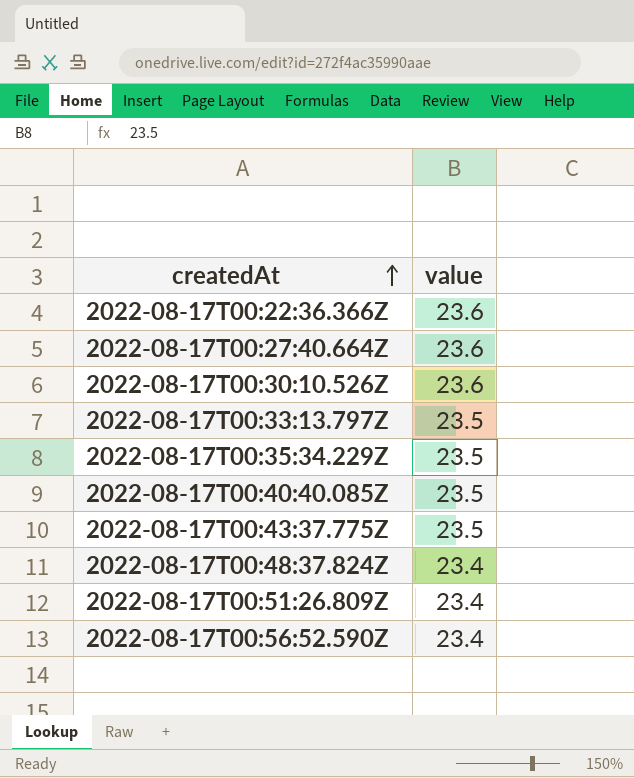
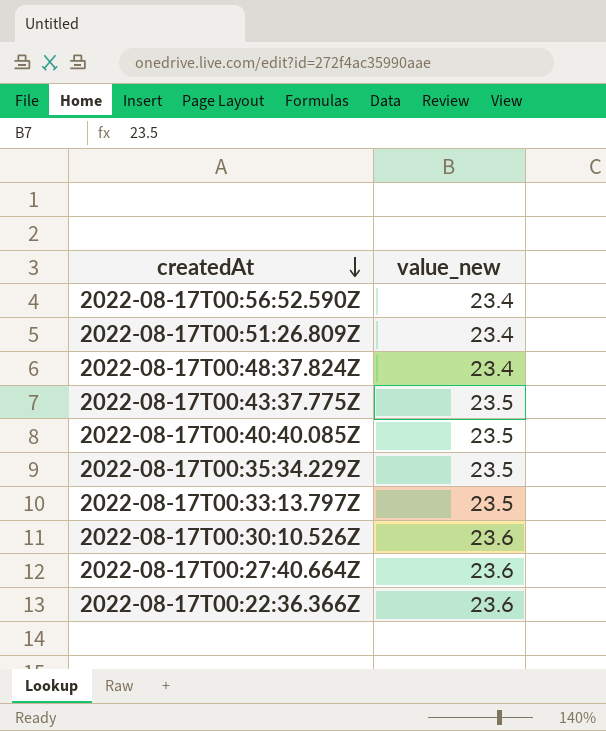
row order: createdAt ascending -> createdAt descending
column name: value -> value_new

